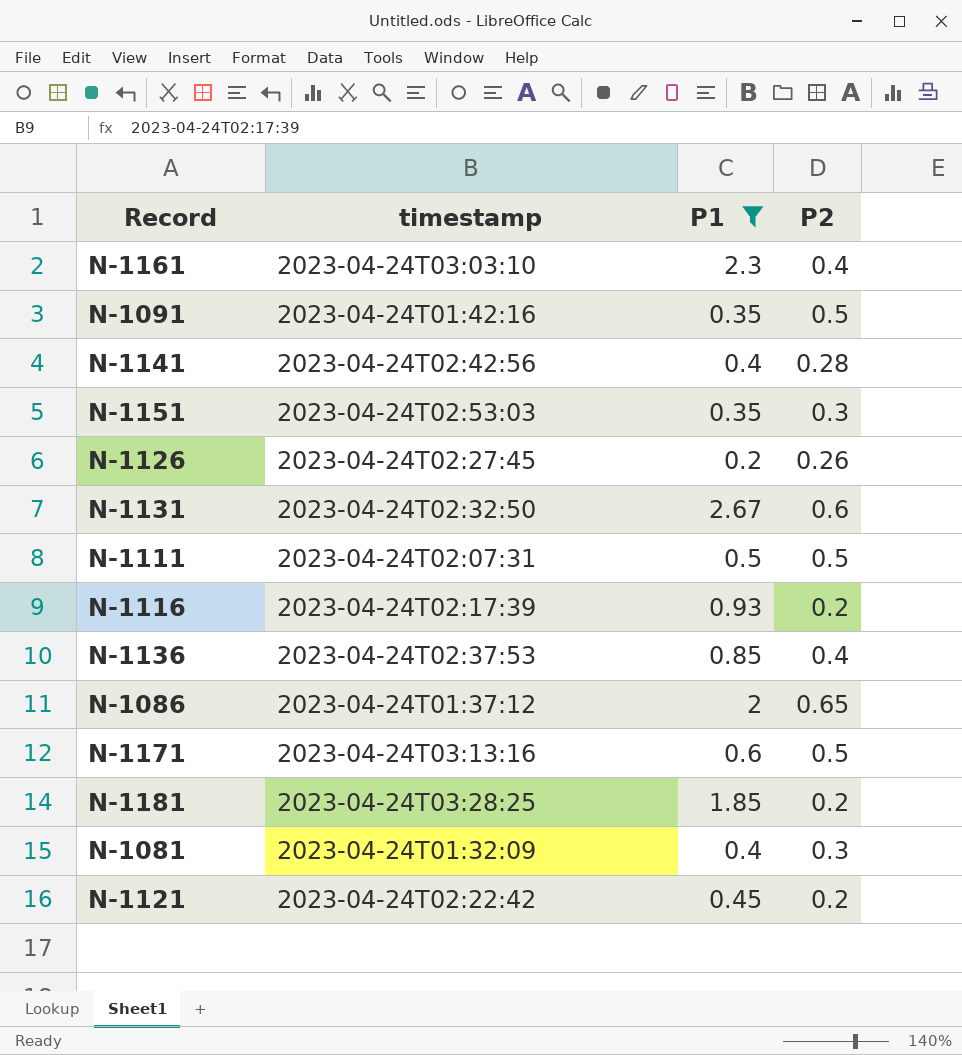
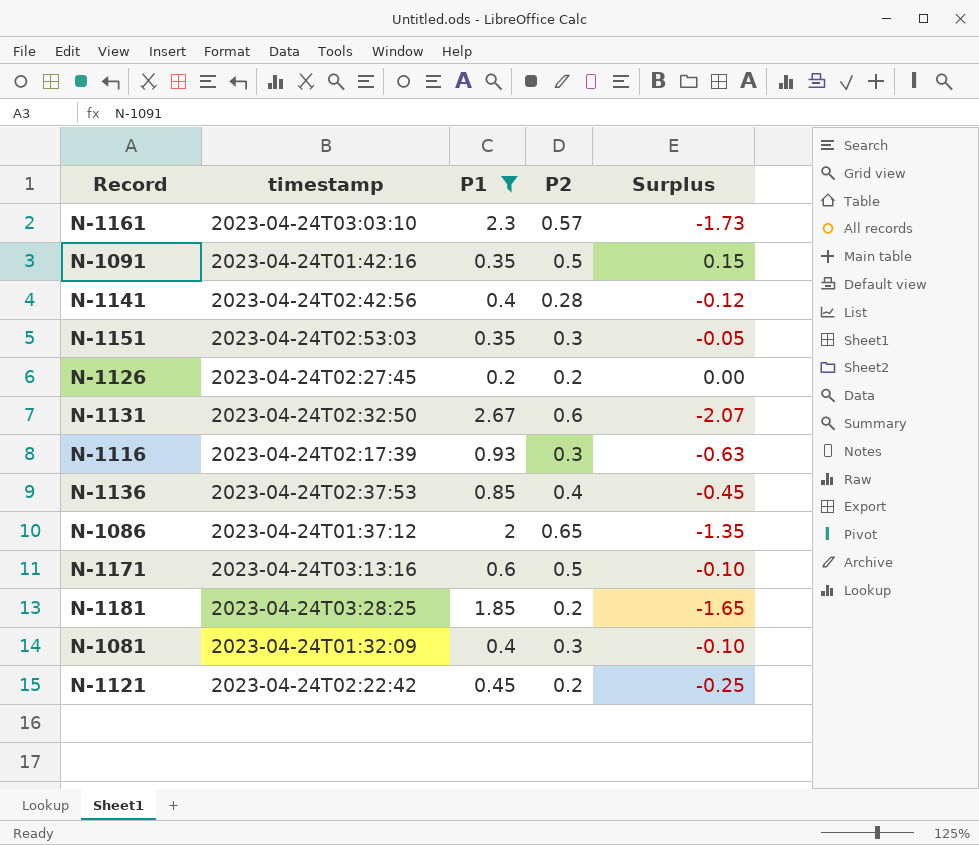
column Surplus | formula: none -> [P2] - [P1]
row N-1111: 2023-04-24T02:07:31 | 0.5 | 0.5 -> none
N-1161 | P2: 0.4 -> 0.57
N-1126 | P2: 0.26 -> 0.2
N-1116 | P2: 0.2 -> 0.3

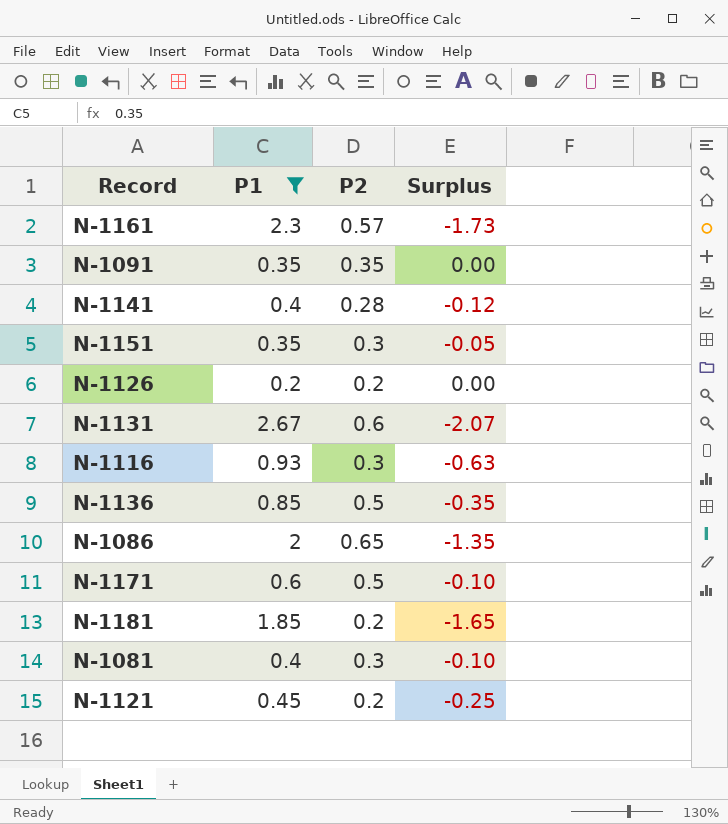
column timestamp | position: 2 -> none
N-1091 | P2: 0.5 -> 0.35
N-1091 | Surplus: 0.15 -> 0.00
N-1136 | P2: 0.4 -> 0.5
N-1136 | Surplus: -0.45 -> -0.35

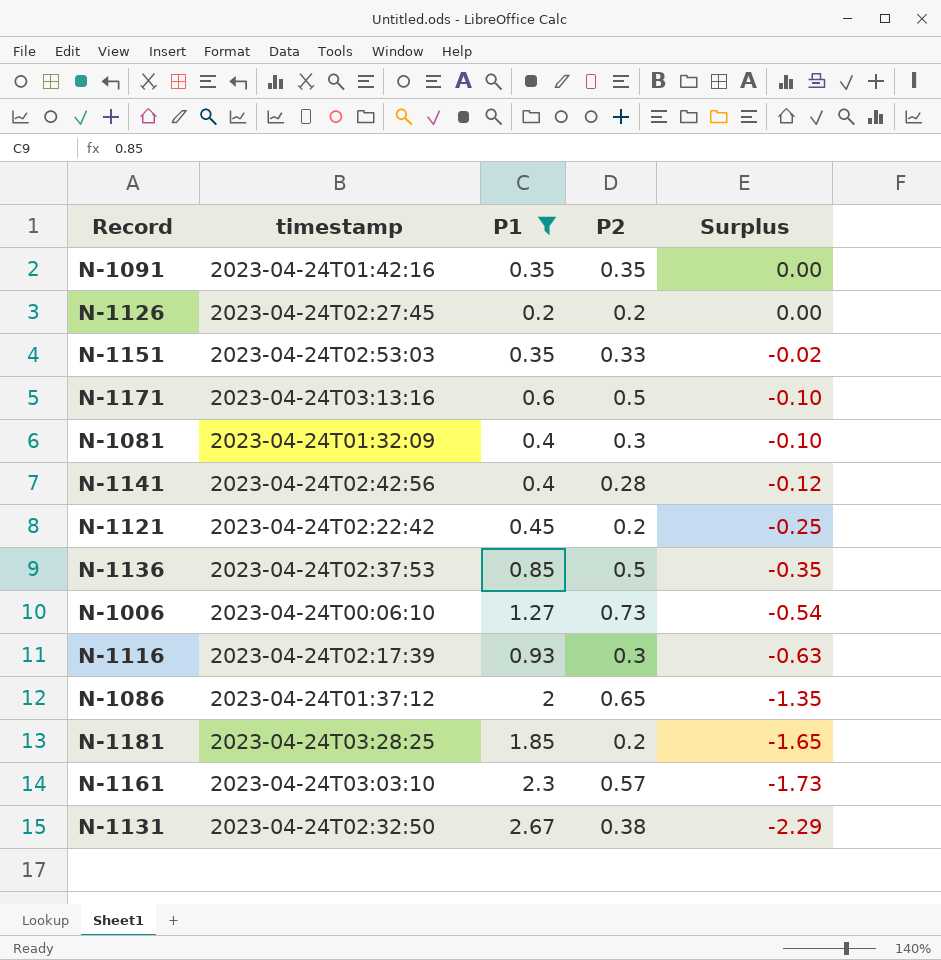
row order: none -> Surplus descending
column timestamp | position: none -> 2
N-1151 | P2: 0.3 -> 0.33
N-1151 | Surplus: -0.05 -> -0.02
row N-1006: none -> 2023-04-24T00:06:10 | 1.27 | 0.73 | -0.54
N-1131 | P2: 0.6 -> 0.38
N-1131 | Surplus: -2.07 -> -2.29

